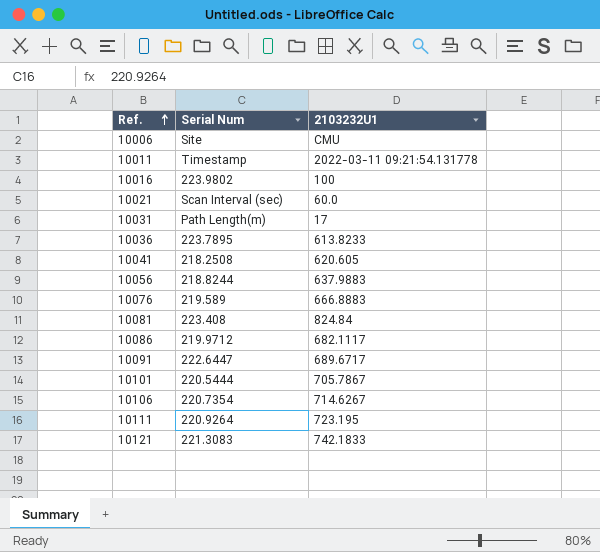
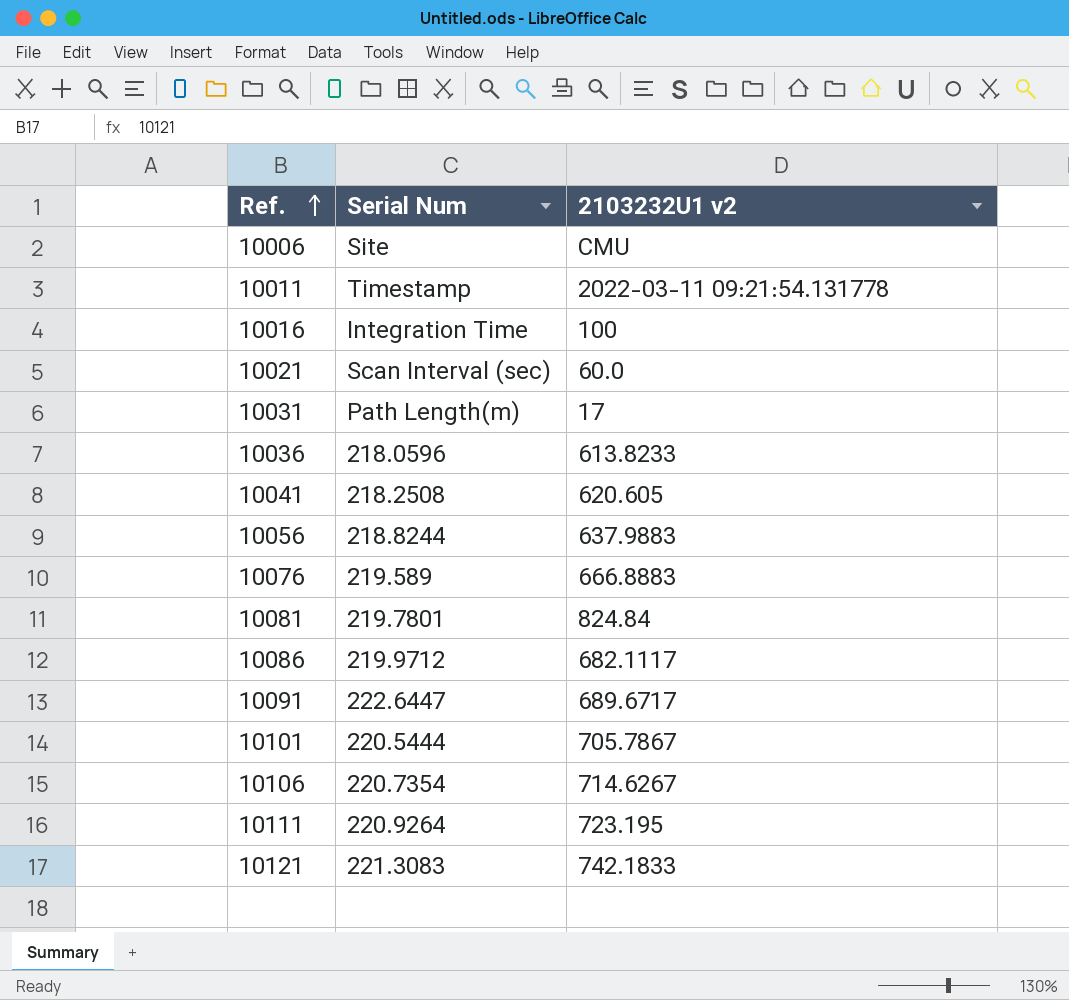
column name: 2103232U1 -> 2103232U1 v2
10016 | Serial Num: 223.9802 -> Integration Time
10036 | Serial Num: 223.7895 -> 218.0596
10081 | Serial Num: 223.408 -> 219.7801

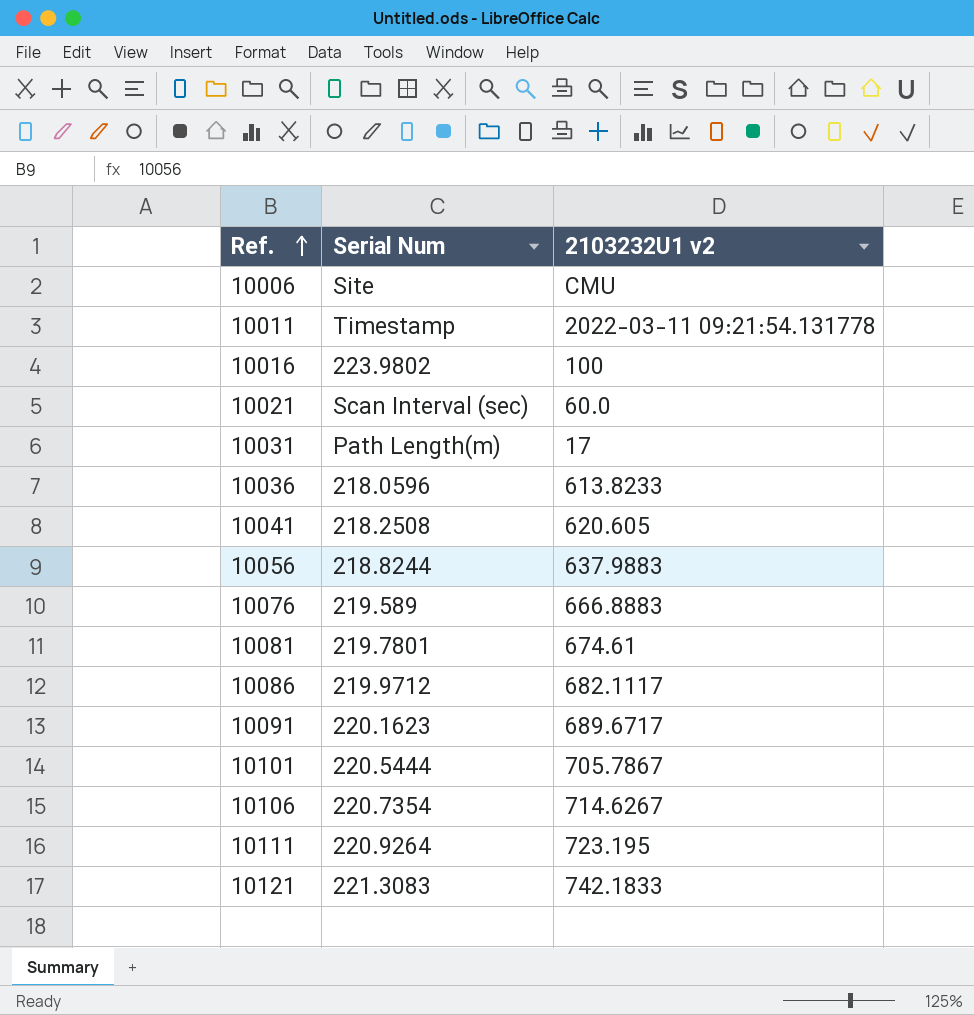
10016 | Serial Num: Integration Time -> 223.9802
10081 | 2103232U1 v2: 824.84 -> 674.61
10091 | Serial Num: 222.6447 -> 220.1623

